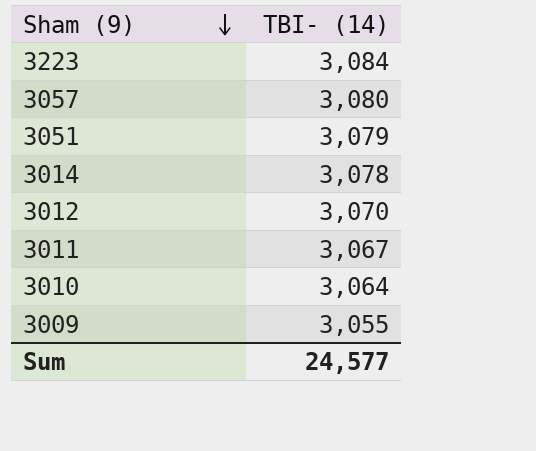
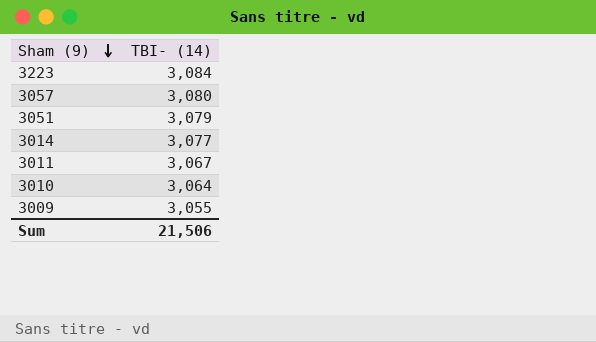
row 3012: 3,070 -> none
3014 | TBI- (14): 3,078 -> 3,077
Sum | TBI- (14): 24,577 -> 21,506

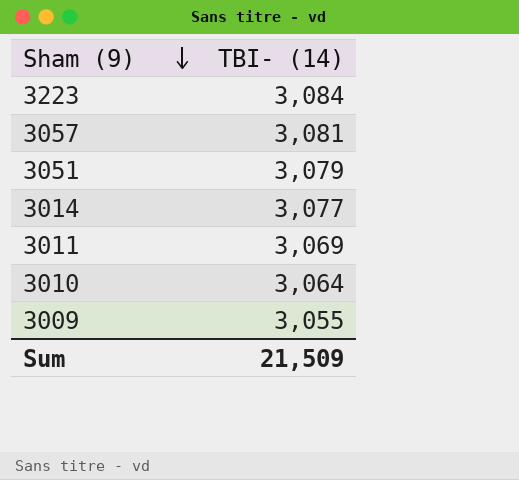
3057 | TBI- (14): 3,080 -> 3,081
3011 | TBI- (14): 3,067 -> 3,069
Sum | TBI- (14): 21,506 -> 21,509

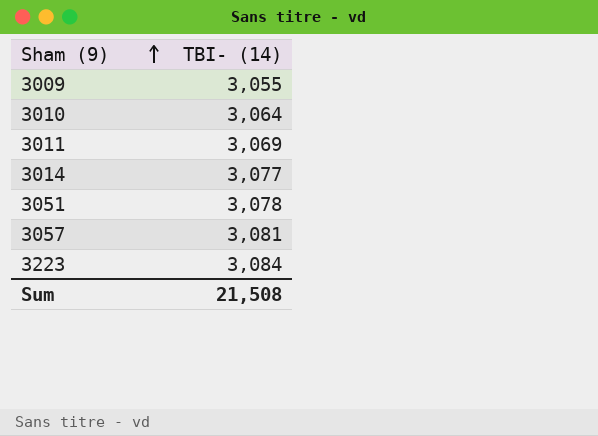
row order: Sham (9) descending -> Sham (9) ascending
3051 | TBI- (14): 3,079 -> 3,078
Sum | TBI- (14): 21,509 -> 21,508

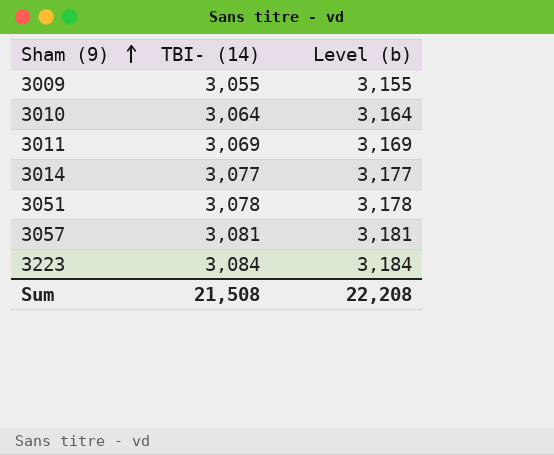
column Level (b) | formula: none -> [TBI- (14)] + 100

